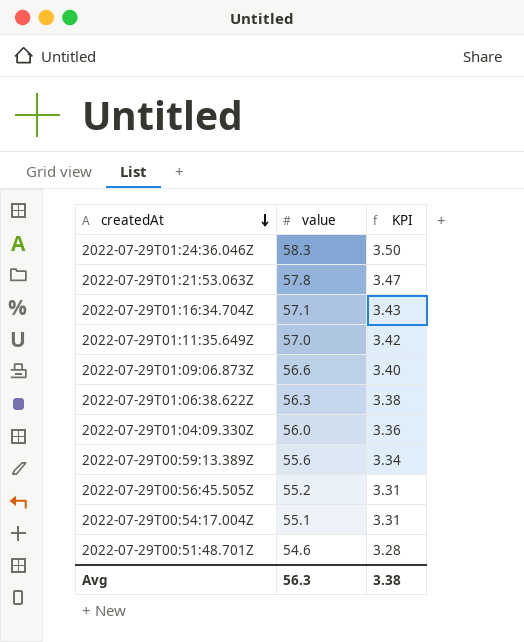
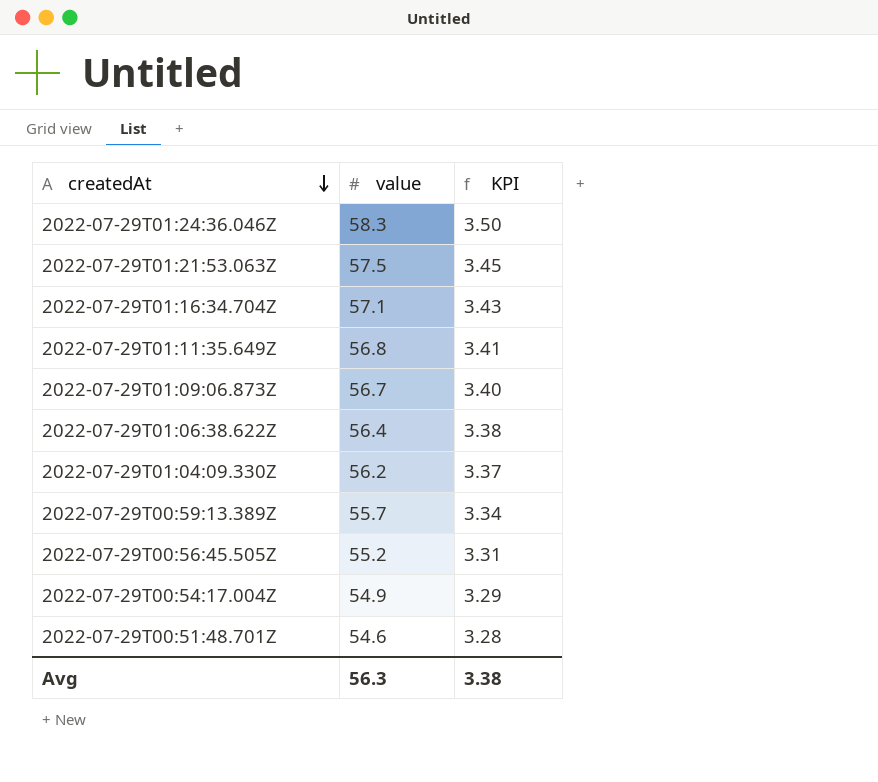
2022-07-29T01:21:53.063Z | value: 57.8 -> 57.5
2022-07-29T01:21:53.063Z | KPI: 3.47 -> 3.45
2022-07-29T01:11:35.649Z | value: 57.0 -> 56.8
2022-07-29T01:11:35.649Z | KPI: 3.42 -> 3.41
2022-07-29T01:09:06.873Z | value: 56.6 -> 56.7
2022-07-29T01:06:38.622Z | value: 56.3 -> 56.4
2022-07-29T01:04:09.330Z | value: 56.0 -> 56.2
2022-07-29T01:04:09.330Z | KPI: 3.36 -> 3.37
2022-07-29T00:59:13.389Z | value: 55.6 -> 55.7
2022-07-29T00:54:17.004Z | value: 55.1 -> 54.9
2022-07-29T00:54:17.004Z | KPI: 3.31 -> 3.29

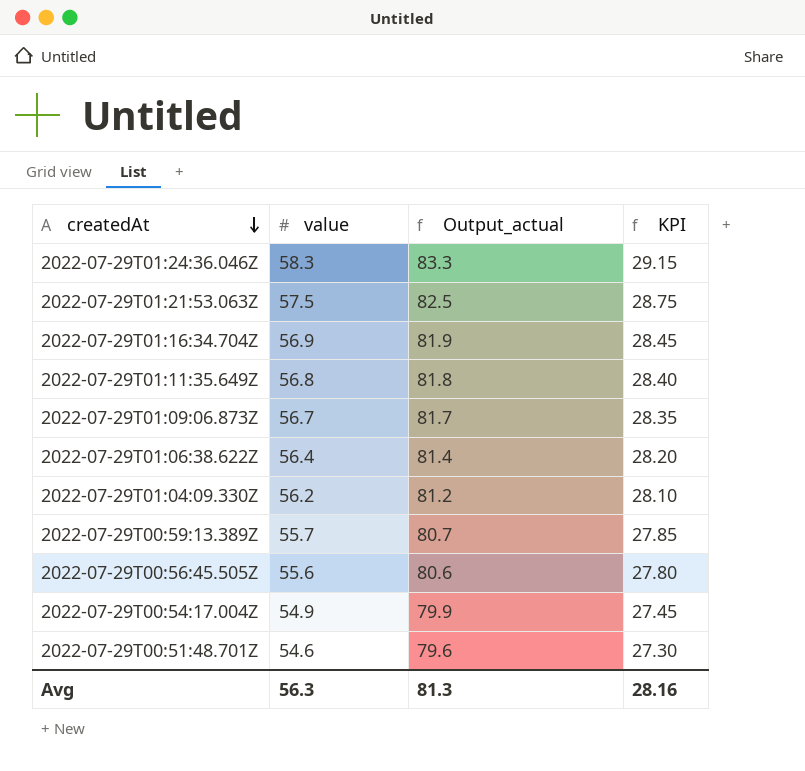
column Output_actual | formula: none -> [value] + 25
column KPI | formula: [value] * 0.06 -> [value] * 0.5
2022-07-29T01:16:34.704Z | value: 57.1 -> 56.9
2022-07-29T00:56:45.505Z | value: 55.2 -> 55.6
Avg | KPI: 3.38 -> 28.16

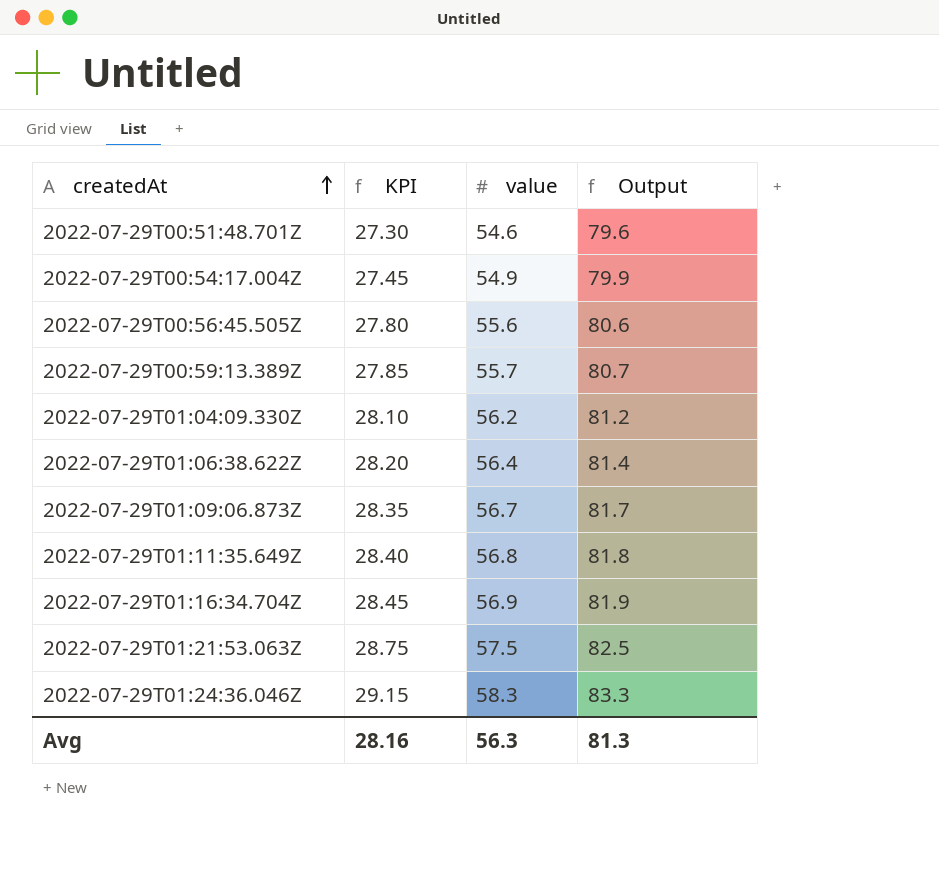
row order: createdAt descending -> createdAt ascending
column KPI | position: 4 -> 2
column name: Output_actual -> Output

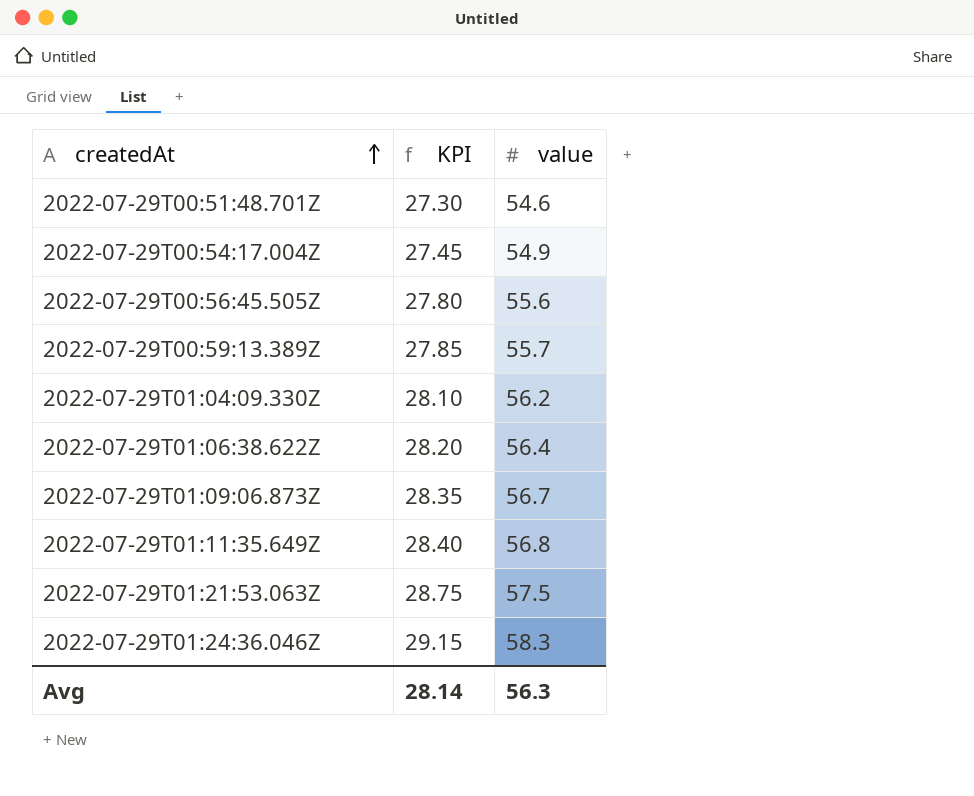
column Output | formula: [value] + 25 -> none
row 2022-07-29T01:16:34.704Z: 28.45 | 56.9 | 81.9 -> none
Avg | KPI: 28.16 -> 28.14

